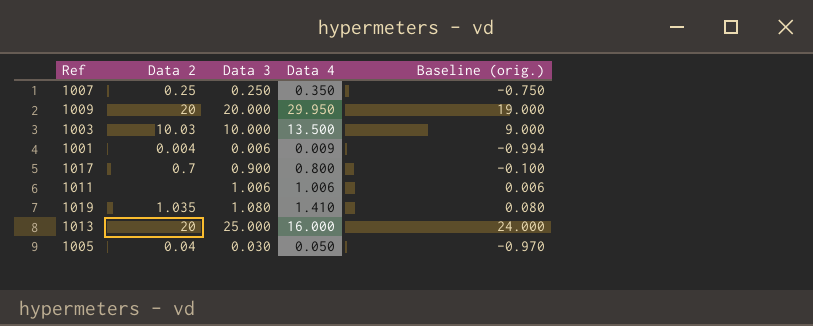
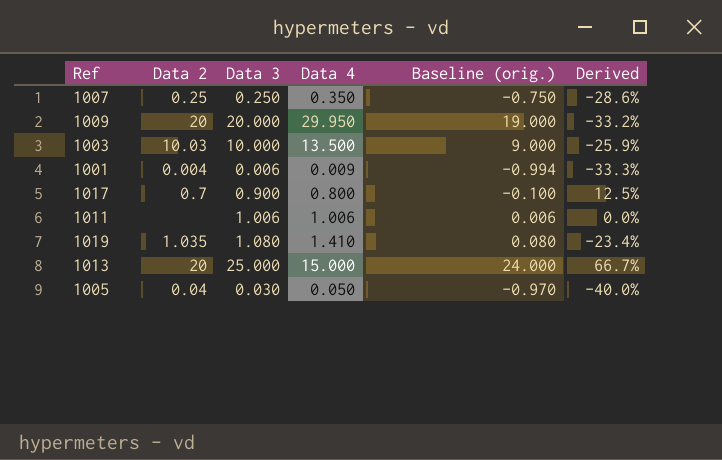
column Derived | formula: none -> ([Data 3] - [Data 4]) / [Data 4]
1013 | Data 4: 16.000 -> 15.000

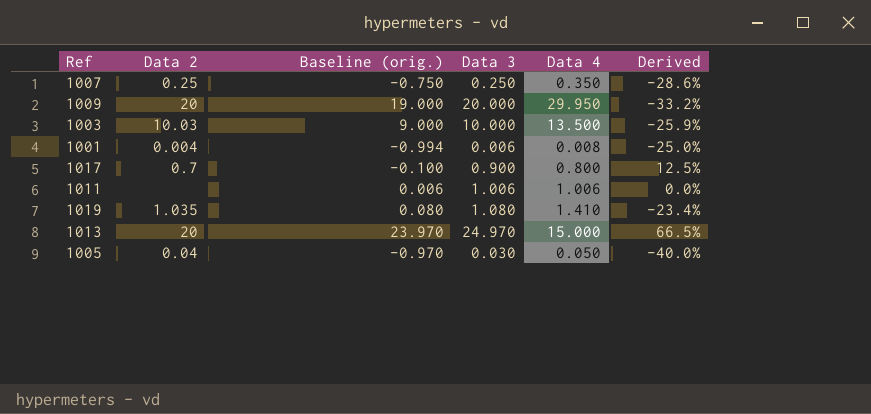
column Baseline (orig.) | position: 5 -> 3
1001 | Data 4: 0.009 -> 0.008
1001 | Derived: -33.3% -> -25.0%
1013 | Baseline (orig.): 24.000 -> 23.970
1013 | Data 3: 25.000 -> 24.970
1013 | Derived: 66.7% -> 66.5%

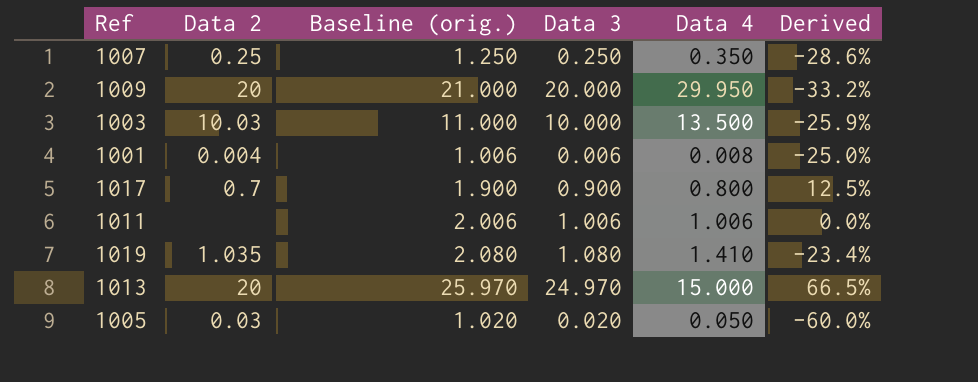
column Baseline (orig.) | formula: [Data 3] - 1 -> [Data 3] + 1
1005 | Data 2: 0.04 -> 0.03
1005 | Data 3: 0.030 -> 0.020
1005 | Derived: -40.0% -> -60.0%

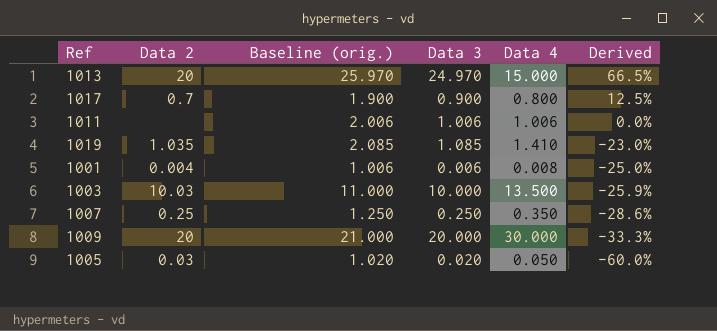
row order: none -> Derived descending
1019 | Baseline (orig.): 2.080 -> 2.085
1019 | Data 3: 1.080 -> 1.085
1019 | Derived: -23.4% -> -23.0%
1009 | Data 4: 29.950 -> 30.000
1009 | Derived: -33.2% -> -33.3%

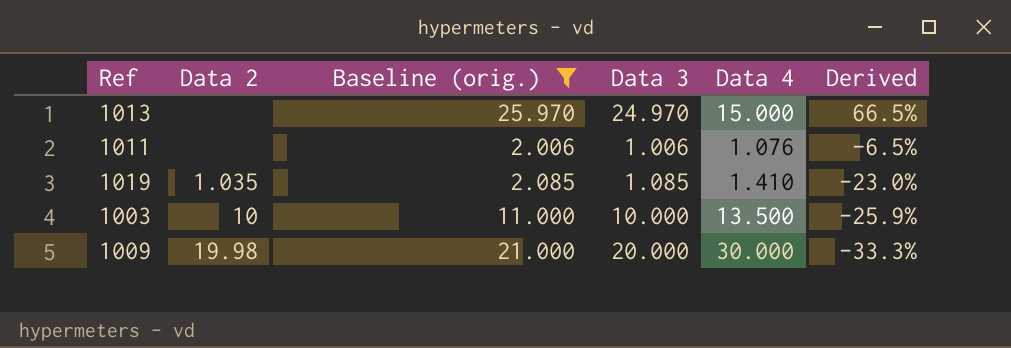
filter: none -> Baseline (orig.) >= 2.006
1013 | Data 2: 20 -> none
1011 | Data 4: 1.006 -> 1.076
1011 | Derived: 0.0% -> -6.5%
1003 | Data 2: 10.03 -> 10
1009 | Data 2: 20 -> 19.98

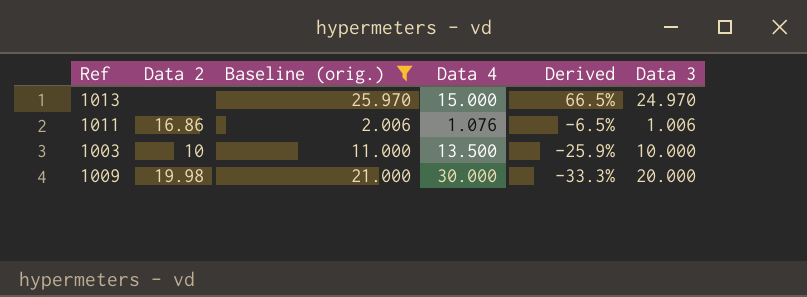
column Data 3 | position: 4 -> 6
row 1019: 1.035 | 2.085 | 1.085 | 1.410 | -23.0% -> none
1011 | Data 2: none -> 16.86

